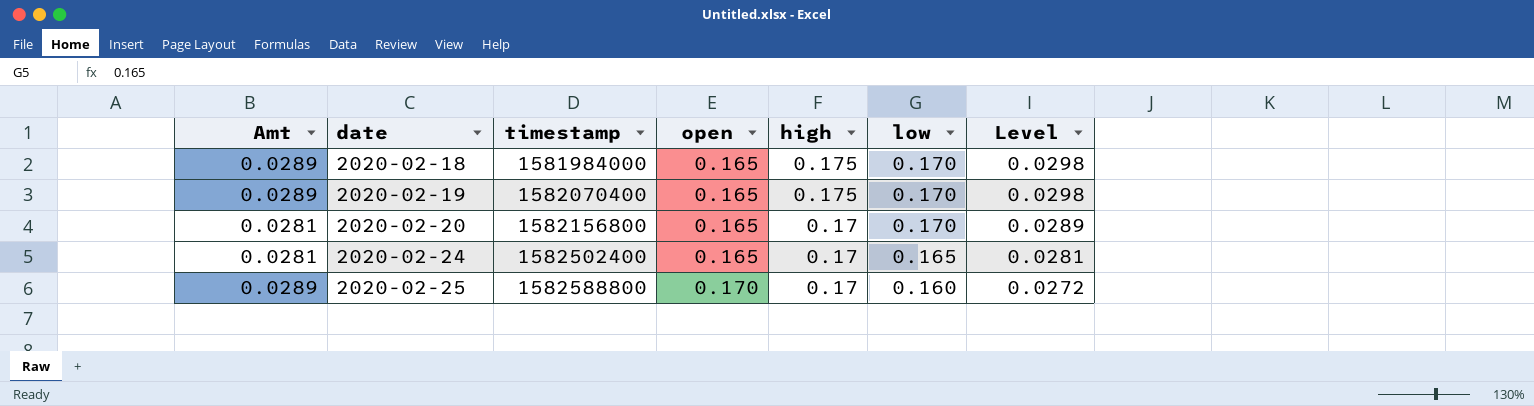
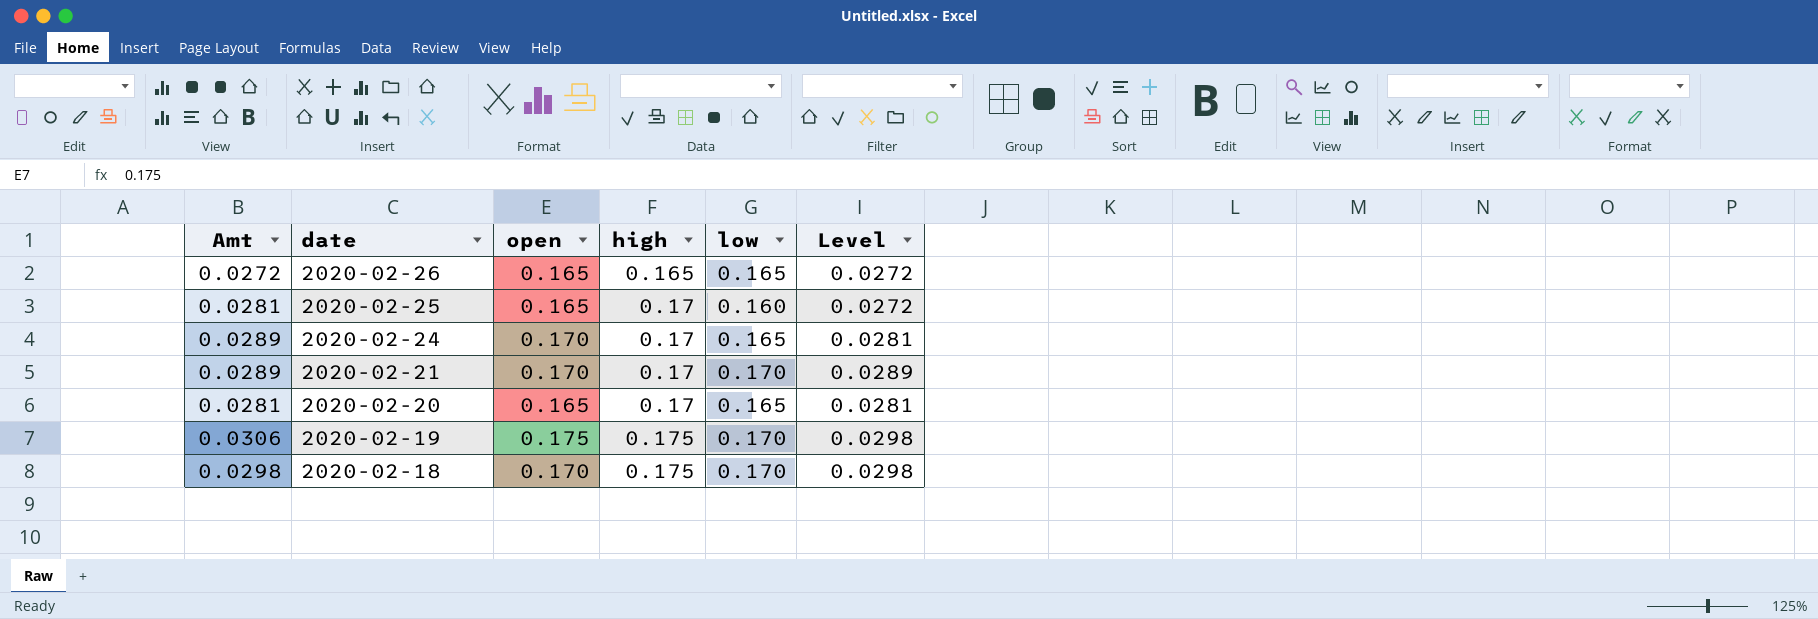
row order: date ascending -> date descending
column timestamp | position: 3 -> none
row 2020-02-26: none -> 0.0272 | 0.165 | 0.165 | 0.165 | 0.0272
2020-02-25 | Amt: 0.0289 -> 0.0281
2020-02-25 | open: 0.170 -> 0.165
2020-02-24 | Amt: 0.0281 -> 0.0289
2020-02-24 | open: 0.165 -> 0.170
row 2020-02-21: none -> 0.0289 | 0.170 | 0.17 | 0.170 | 0.0289
2020-02-20 | low: 0.170 -> 0.165
2020-02-20 | Level: 0.0289 -> 0.0281
2020-02-19 | Amt: 0.0289 -> 0.0306
2020-02-19 | open: 0.165 -> 0.175
2020-02-18 | Amt: 0.0289 -> 0.0298
2020-02-18 | open: 0.165 -> 0.170

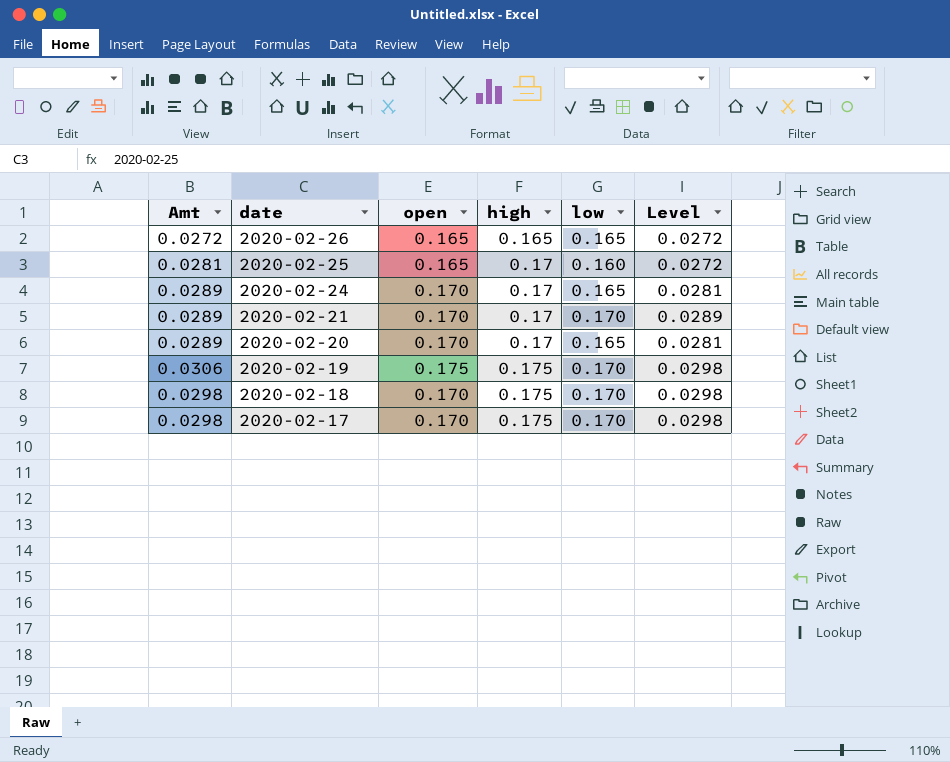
2020-02-20 | Amt: 0.0281 -> 0.0289
2020-02-20 | open: 0.165 -> 0.170
row 2020-02-17: none -> 0.0298 | 0.170 | 0.175 | 0.170 | 0.0298

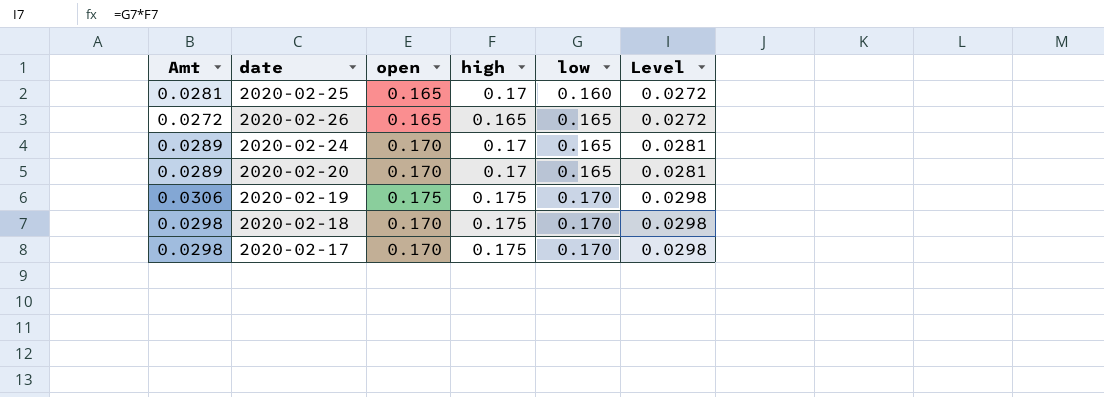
row order: date descending -> low ascending
row 2020-02-21: 0.0289 | 0.170 | 0.17 | 0.170 | 0.0289 -> none

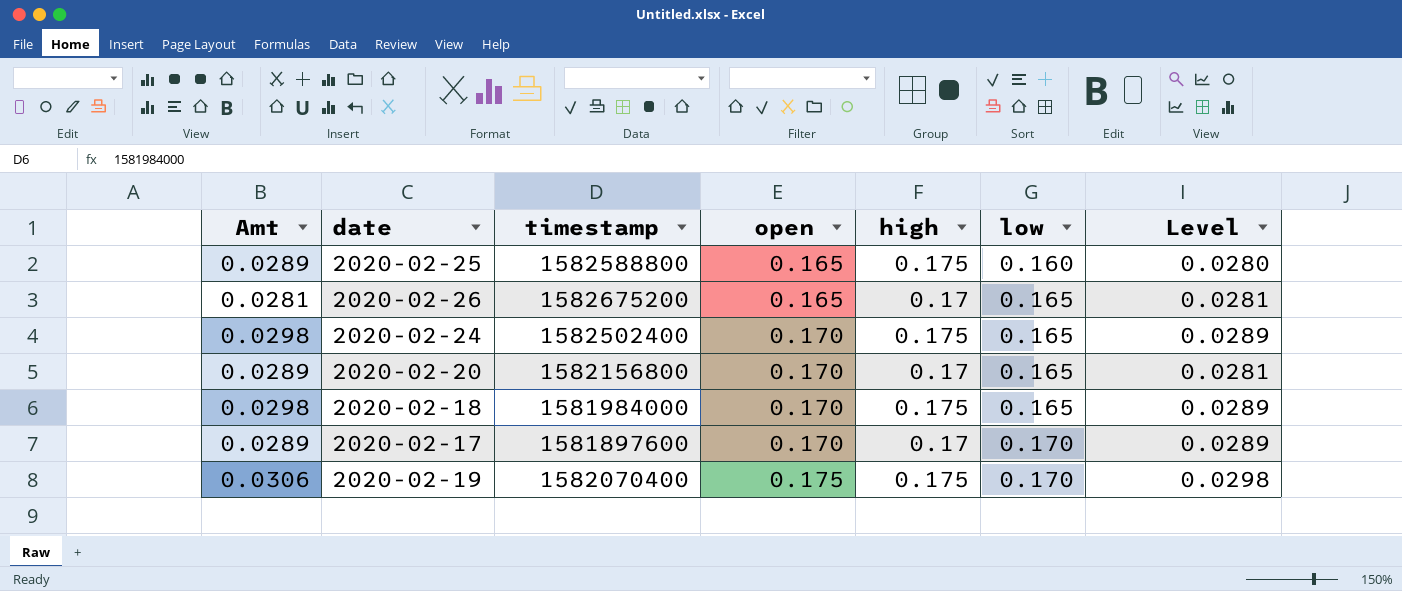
row order: low ascending -> open ascending
column timestamp | position: none -> 3
2020-02-25 | Amt: 0.0281 -> 0.0289
2020-02-25 | high: 0.17 -> 0.175
2020-02-25 | Level: 0.0272 -> 0.0280
2020-02-26 | Amt: 0.0272 -> 0.0281
2020-02-26 | high: 0.165 -> 0.17
2020-02-26 | Level: 0.0272 -> 0.0281
2020-02-24 | Amt: 0.0289 -> 0.0298
2020-02-24 | high: 0.17 -> 0.175
2020-02-24 | Level: 0.0281 -> 0.0289
2020-02-18 | low: 0.170 -> 0.165
2020-02-18 | Level: 0.0298 -> 0.0289
2020-02-17 | Amt: 0.0298 -> 0.0289
2020-02-17 | high: 0.175 -> 0.17
2020-02-17 | Level: 0.0298 -> 0.0289

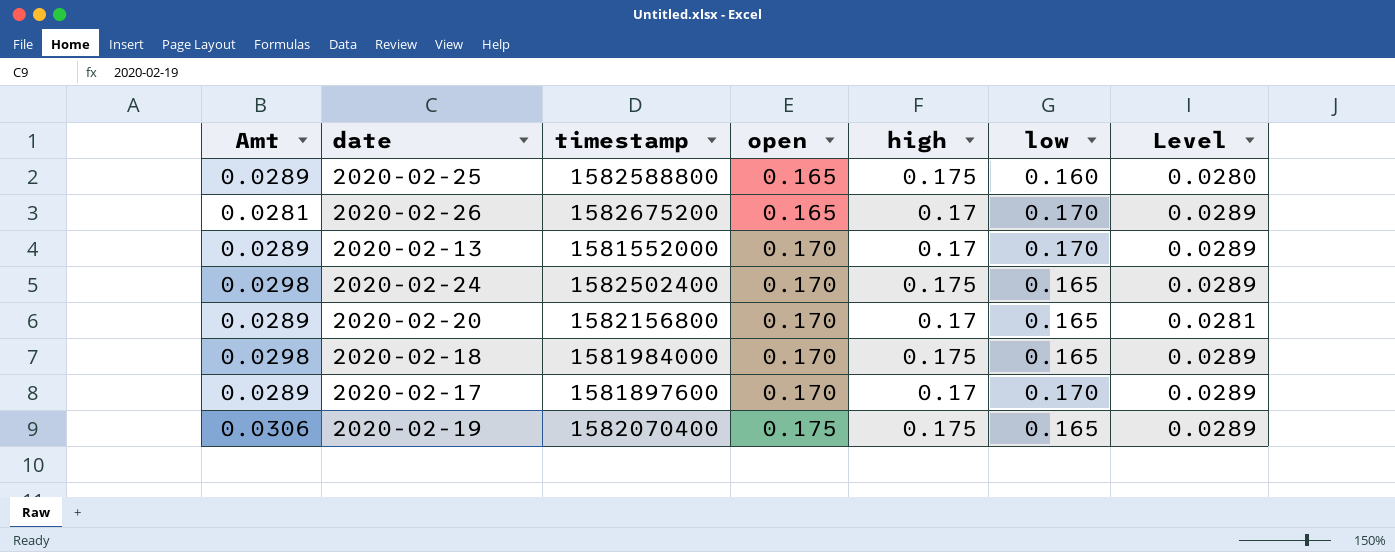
2020-02-26 | low: 0.165 -> 0.170
2020-02-26 | Level: 0.0281 -> 0.0289
row 2020-02-13: none -> 0.0289 | 1581552000 | 0.170 | 0.17 | 0.170 | 0.0289
2020-02-19 | low: 0.170 -> 0.165
2020-02-19 | Level: 0.0298 -> 0.0289

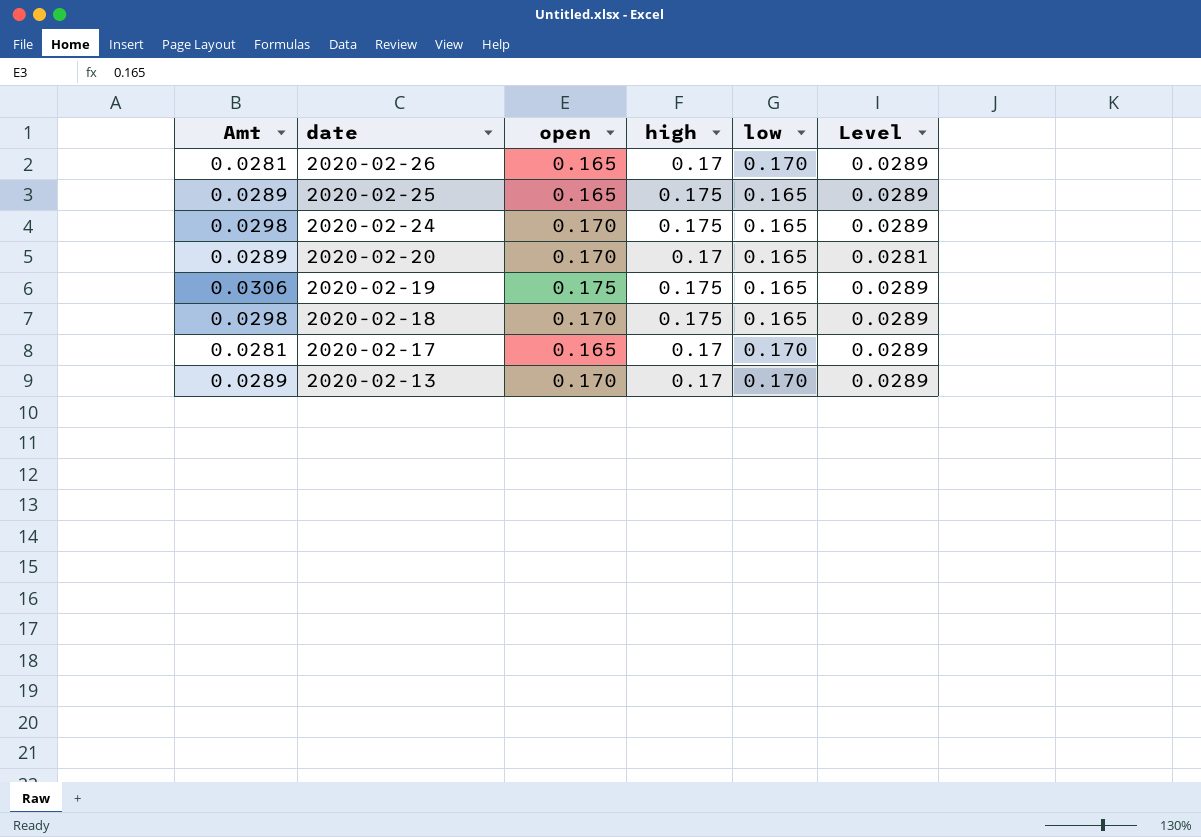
row order: open ascending -> date descending
column timestamp | position: 3 -> none
2020-02-25 | low: 0.160 -> 0.165
2020-02-25 | Level: 0.0280 -> 0.0289
2020-02-17 | Amt: 0.0289 -> 0.0281
2020-02-17 | open: 0.170 -> 0.165

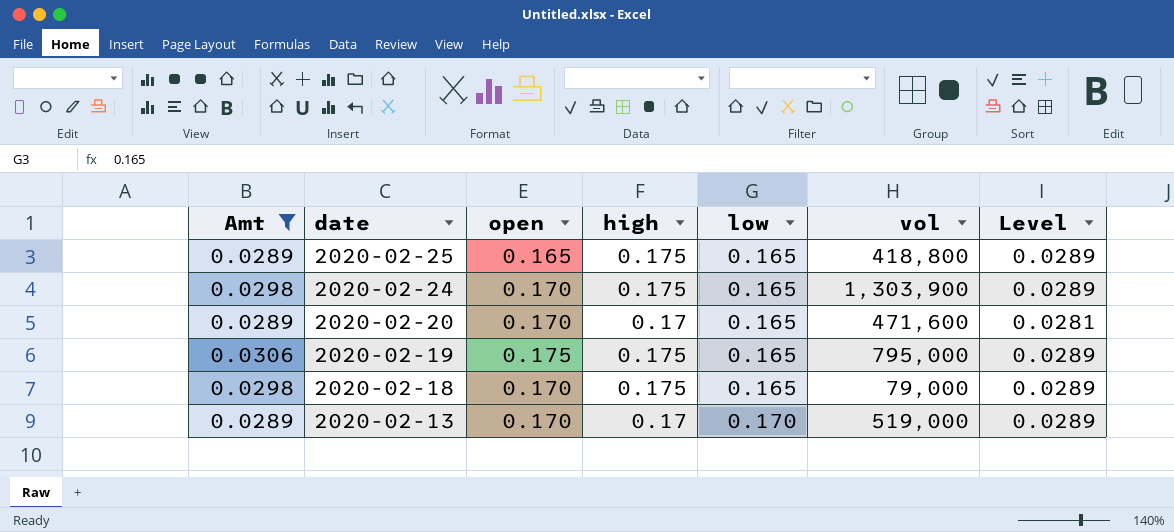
filter: none -> Amt != 0.0281
column vol | position: none -> 6

